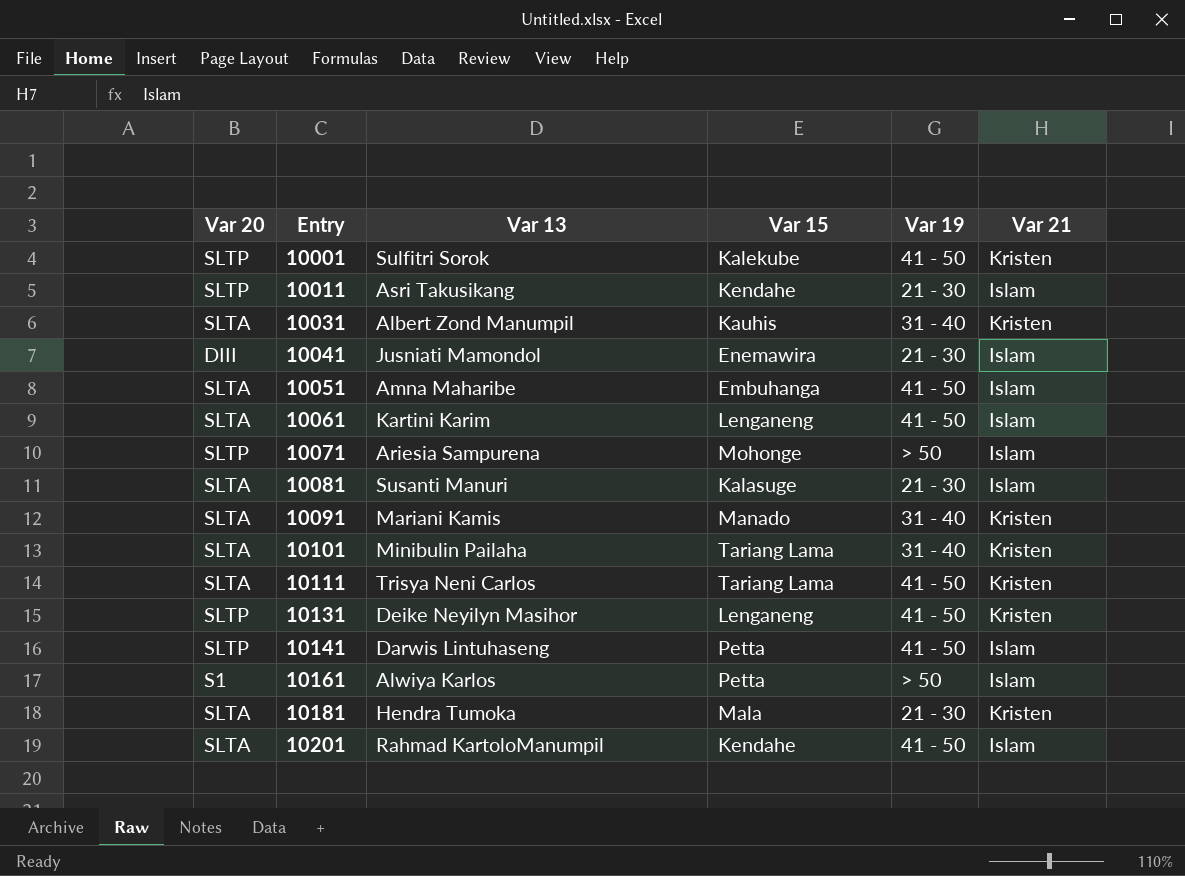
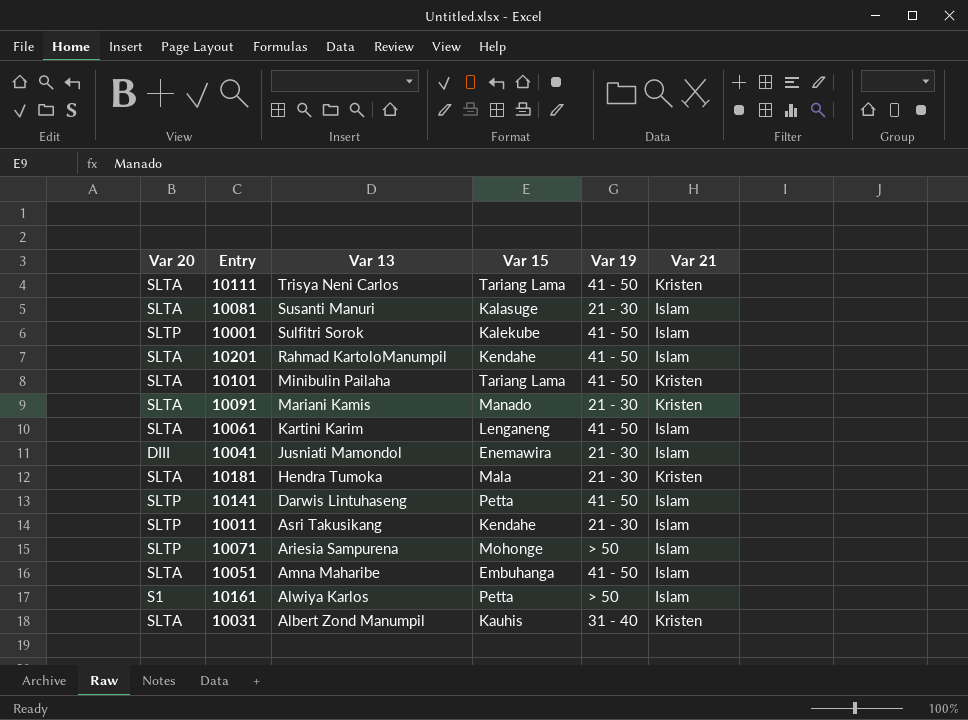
row order: Entry ascending -> Var 13 descending
row 10131: SLTP | Deike Neyilyn Masihor | Lenganeng | 41 - 50 | Kristen -> none
10001 | Var 21: Kristen -> Islam
10101 | Var 19: 31 - 40 -> 41 - 50
10091 | Var 19: 31 - 40 -> 21 - 30

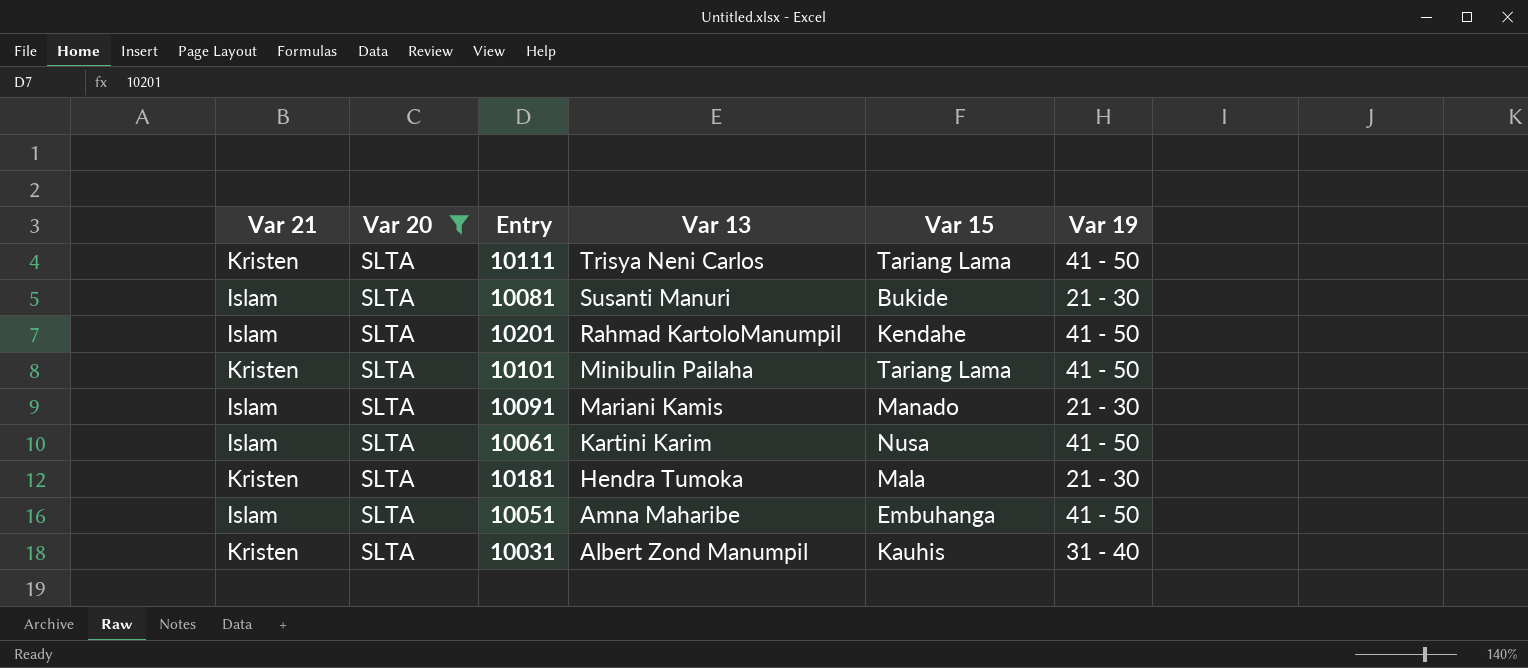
filter: none -> Var 20 = SLTA
column Var 21 | position: 6 -> 1
10081 | Var 15: Kalasuge -> Bukide
10091 | Var 21: Kristen -> Islam
10061 | Var 15: Lenganeng -> Nusa

